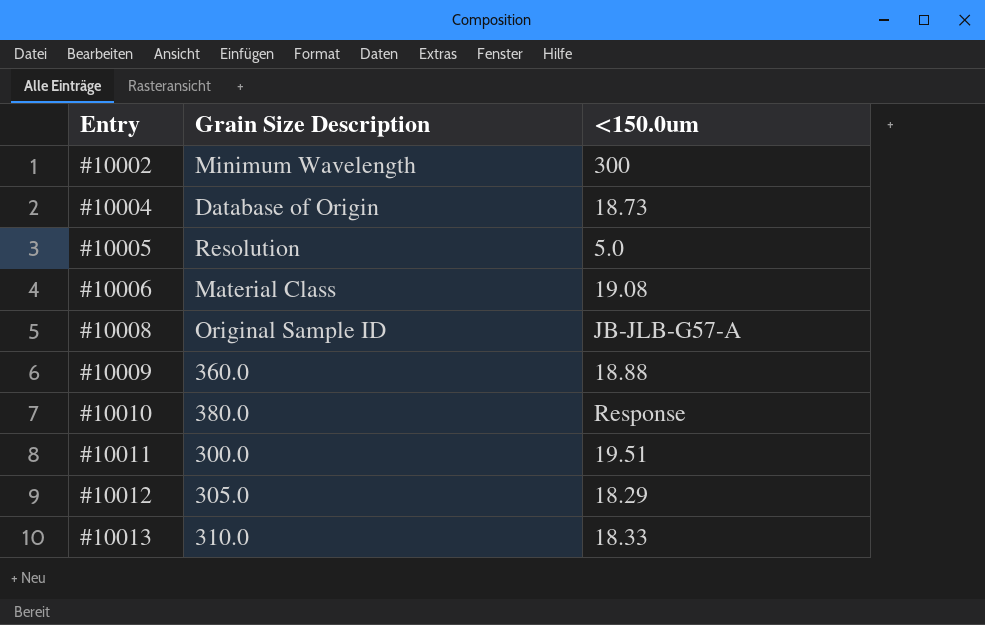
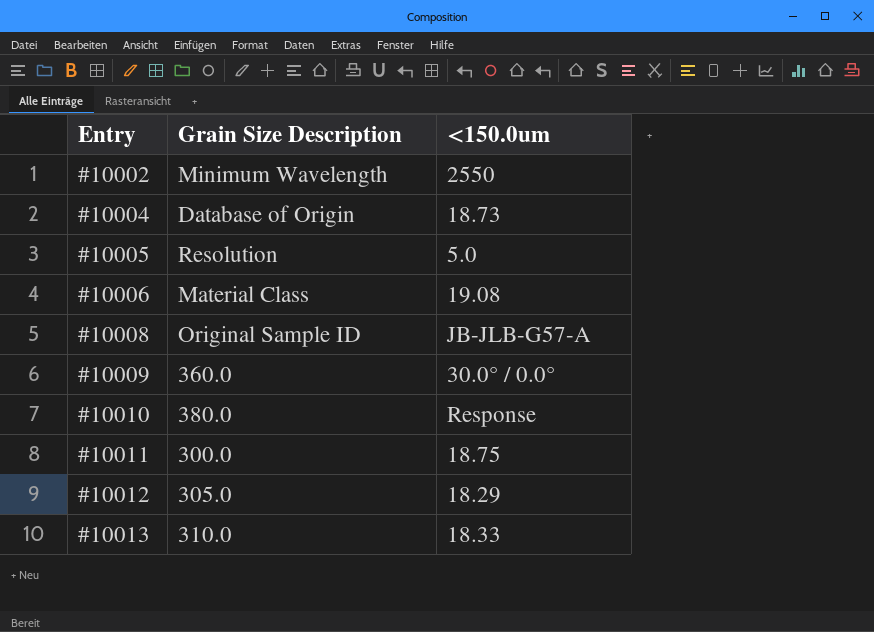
#10002 | <150.0um: 300 -> 2550
#10009 | <150.0um: 18.88 -> 30.0° / 0.0°
#10011 | <150.0um: 19.51 -> 18.75

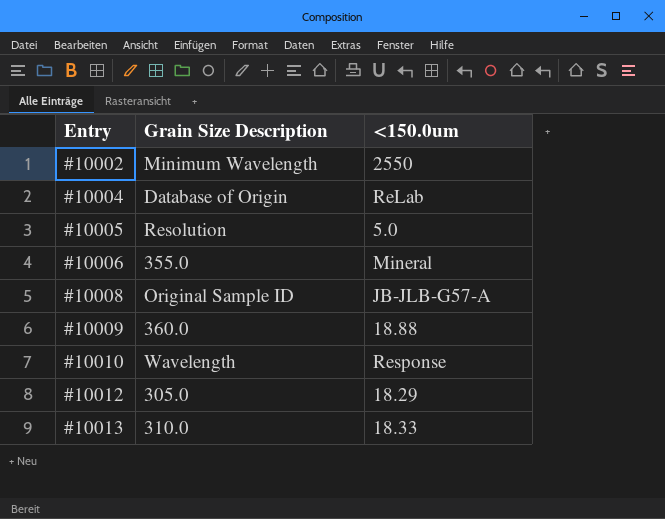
row #10011: 300.0 | 18.75 -> none
#10004 | <150.0um: 18.73 -> ReLab
#10006 | Grain Size Description: Material Class -> 355.0
#10006 | <150.0um: 19.08 -> Mineral
#10009 | <150.0um: 30.0° / 0.0° -> 18.88
#10010 | Grain Size Description: 380.0 -> Wavelength

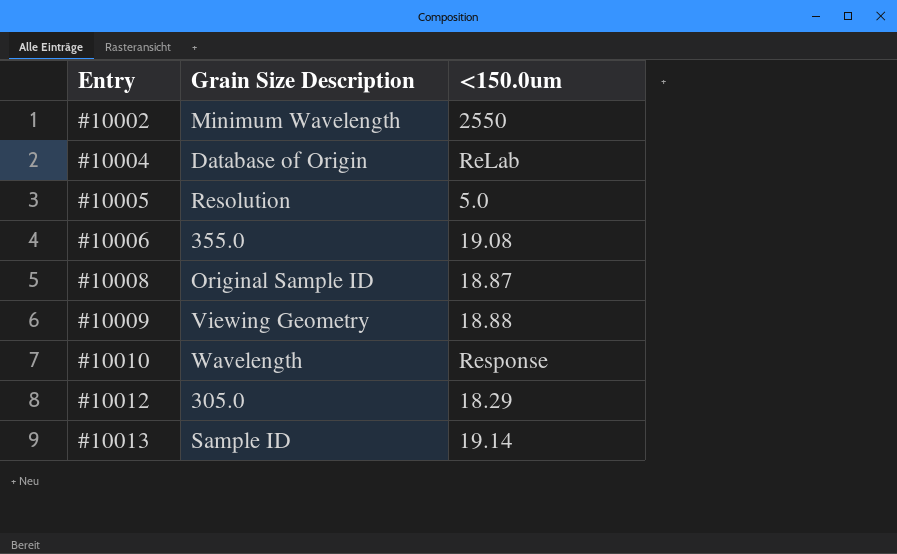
#10006 | <150.0um: Mineral -> 19.08
#10008 | <150.0um: JB-JLB-G57-A -> 18.87
#10009 | Grain Size Description: 360.0 -> Viewing Geometry
#10013 | Grain Size Description: 310.0 -> Sample ID
#10013 | <150.0um: 18.33 -> 19.14

